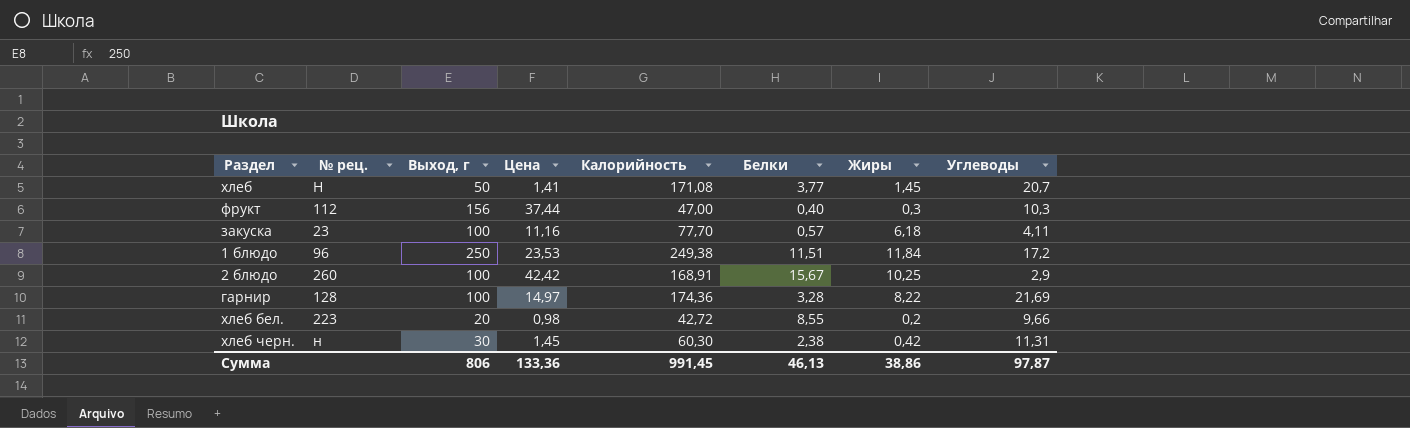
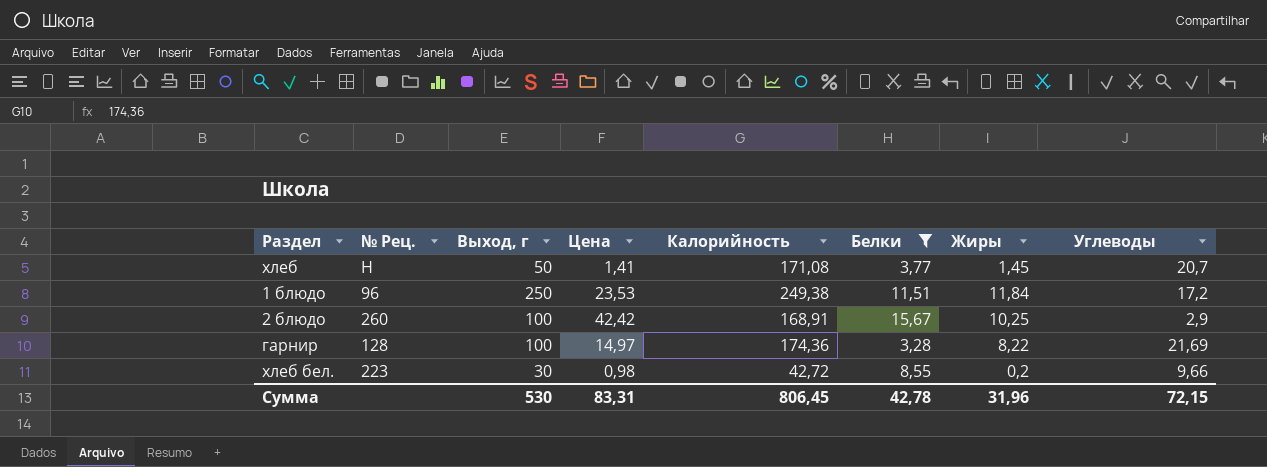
filter: none -> Белки >= 3,28
column name: № рец. -> № Рец.
хлеб бел. | Выход, г: 20 -> 30
Сумма | Выход, г: 806 -> 530
Сумма | Цена: 133,36 -> 83,31
Сумма | Калорийность: 991,45 -> 806,45
Сумма | Белки: 46,13 -> 42,78
Сумма | Жиры: 38,86 -> 31,96
Сумма | Углеводы: 97,87 -> 72,15

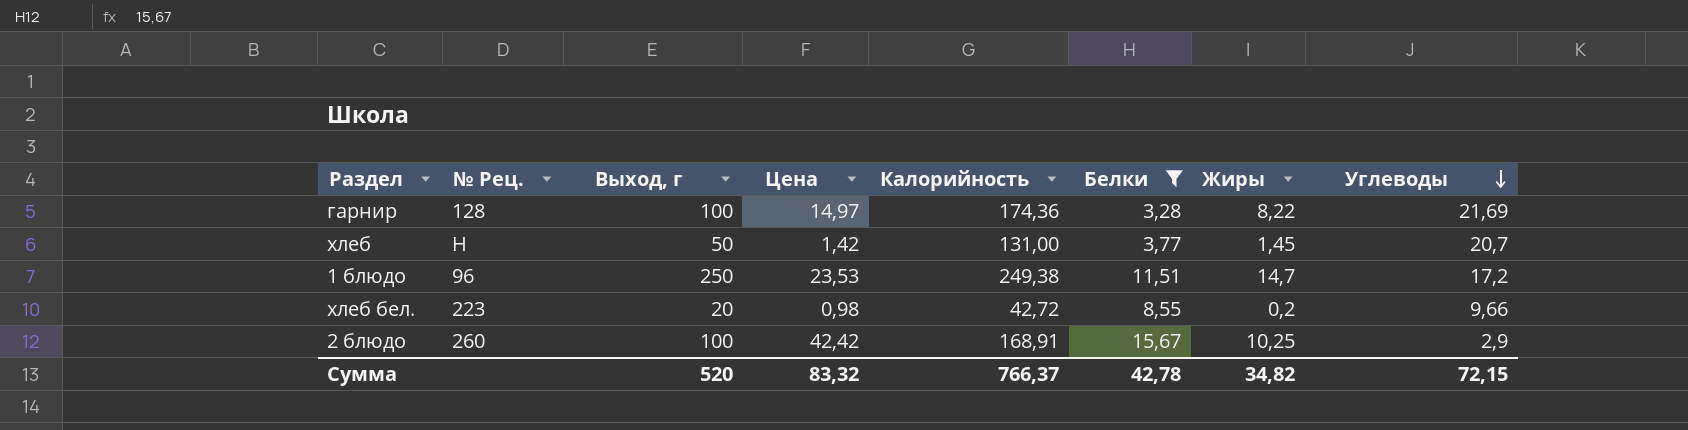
row order: none -> Углеводы descending
хлеб | Цена: 1,41 -> 1,42
хлеб | Калорийность: 171,08 -> 131,00
1 блюдо | Жиры: 11,84 -> 14,7
хлеб бел. | Выход, г: 30 -> 20
Сумма | Выход, г: 530 -> 520
Сумма | Цена: 83,31 -> 83,32
Сумма | Калорийность: 806,45 -> 766,37
Сумма | Жиры: 31,96 -> 34,82

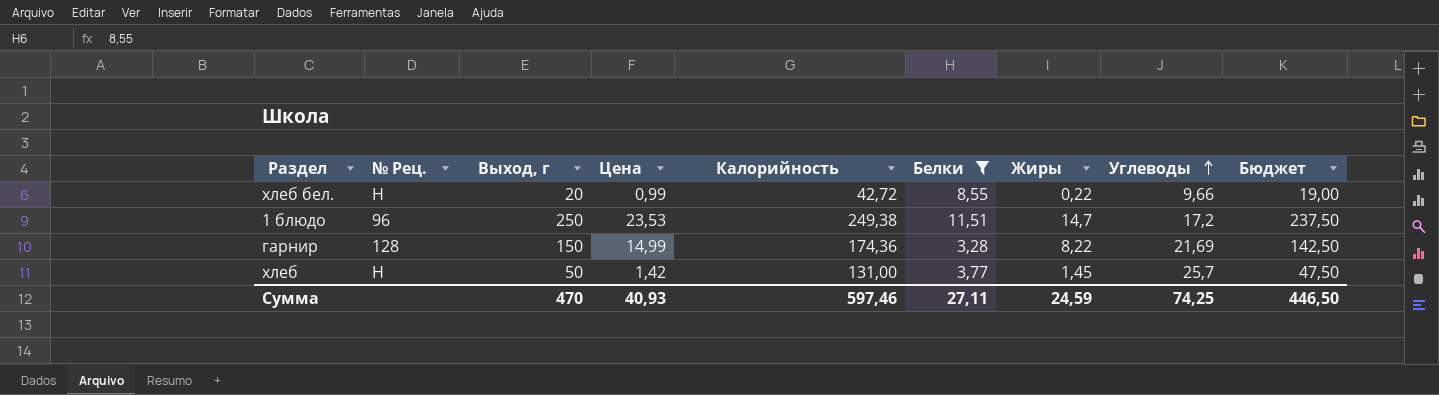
row order: Углеводы descending -> Углеводы ascending
column Бюджет | formula: none -> [Выход, г] * 0,95
row 2 блюдо: 260 | 100 | 42,42 | 168,91 | 15,67 | 10,25 | 2,9 -> none
хлеб бел. | № Рец.: 223 -> Н
хлеб бел. | Цена: 0,98 -> 0,99
хлеб бел. | Жиры: 0,2 -> 0,22
гарнир | Выход, г: 100 -> 150
гарнир | Цена: 14,97 -> 14,99
хлеб | Углеводы: 20,7 -> 25,7
Сумма | Выход, г: 520 -> 470
Сумма | Цена: 83,32 -> 40,93
Сумма | Калорийность: 766,37 -> 597,46
Сумма | Белки: 42,78 -> 27,11
Сумма | Жиры: 34,82 -> 24,59
Сумма | Углеводы: 72,15 -> 74,25

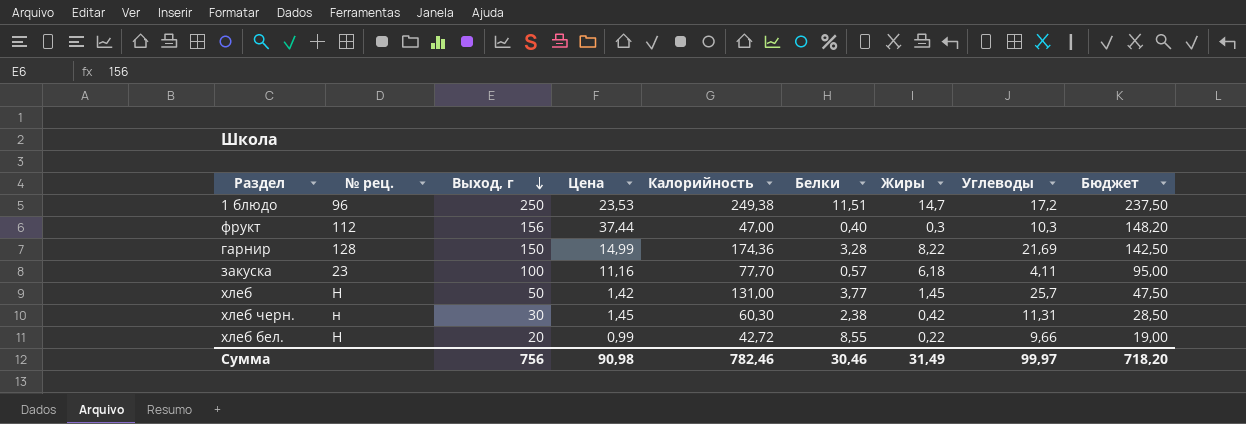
filter: Белки >= 3,28 -> none
row order: Углеводы ascending -> Выход, г descending
column name: № Рец. -> № рец.
Сумма | Выход, г: 470 -> 756
Сумма | Цена: 40,93 -> 90,98
Сумма | Калорийность: 597,46 -> 782,46
Сумма | Белки: 27,11 -> 30,46
Сумма | Жиры: 24,59 -> 31,49
Сумма | Углеводы: 74,25 -> 99,97
Сумма | Бюджет: 446,50 -> 718,20

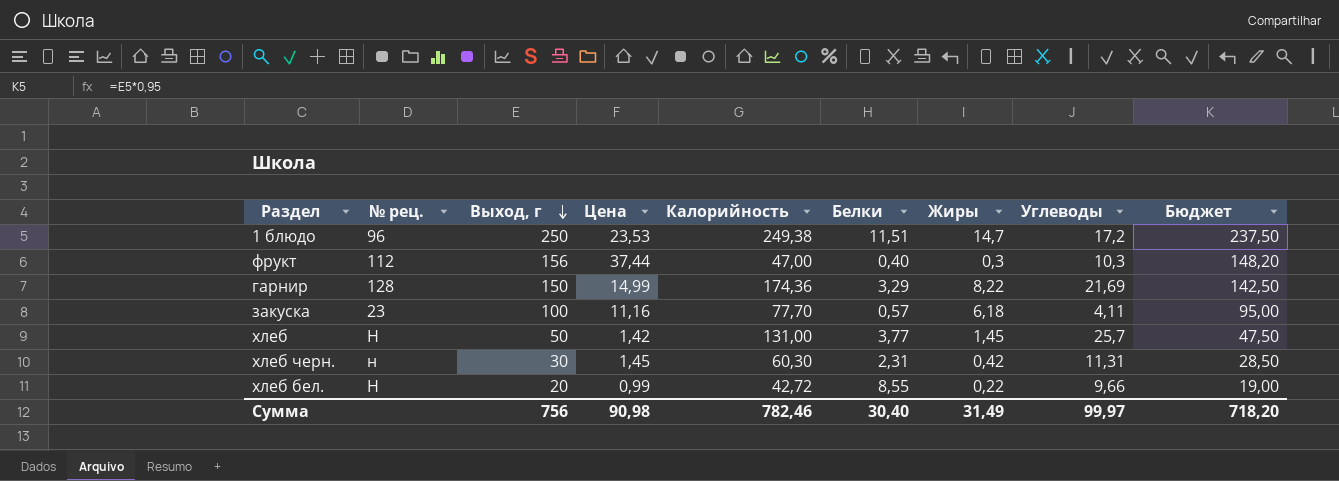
гарнир | Белки: 3,28 -> 3,29
хлеб черн. | Белки: 2,38 -> 2,31
Сумма | Белки: 30,46 -> 30,40

